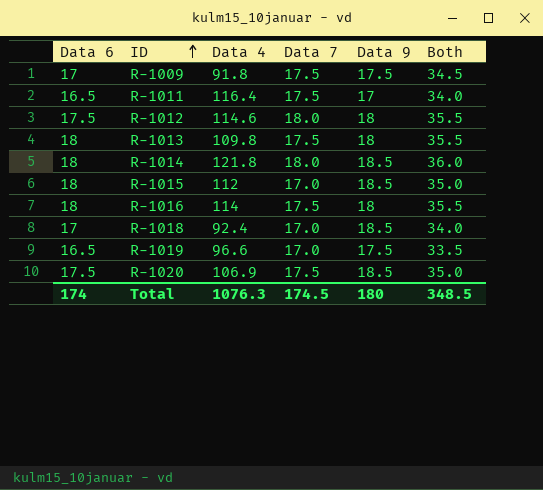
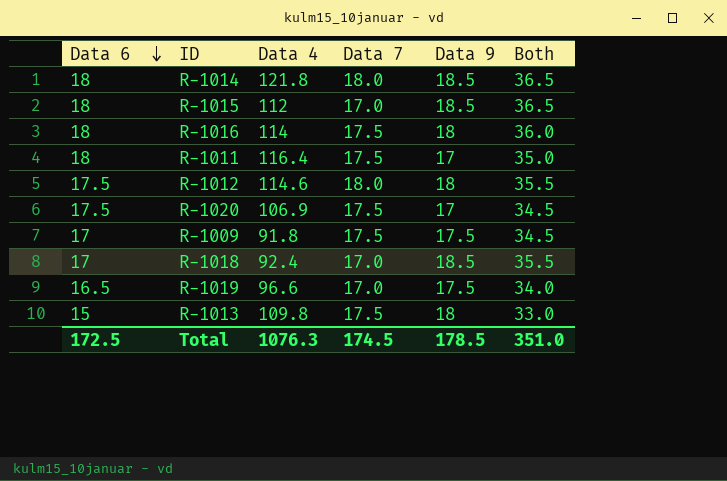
row order: ID ascending -> Data 6 descending
column Both | formula: [Data 6] + [Data 7] -> [Data 6] + [Data 9]
R-1011 | Data 6: 16.5 -> 18
R-1020 | Data 9: 18.5 -> 17
R-1013 | Data 6: 18 -> 15
Total | Data 6: 174 -> 172.5
Total | Data 9: 180 -> 178.5
Total | Both: 348.5 -> 351.0

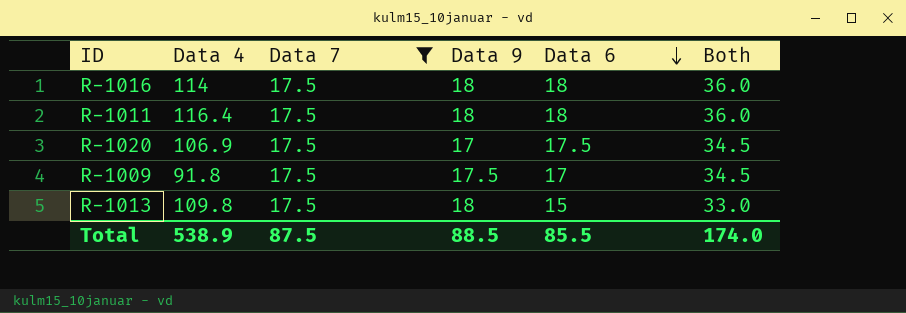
filter: none -> Data 7 = 17.5
column Data 6 | position: 1 -> 5
R-1011 | Data 9: 17 -> 18
R-1011 | Both: 35.0 -> 36.0
Total | Data 4: 1076.3 -> 538.9
Total | Data 7: 174.5 -> 87.5
Total | Data 9: 178.5 -> 88.5
Total | Data 6: 172.5 -> 85.5
Total | Both: 351.0 -> 174.0

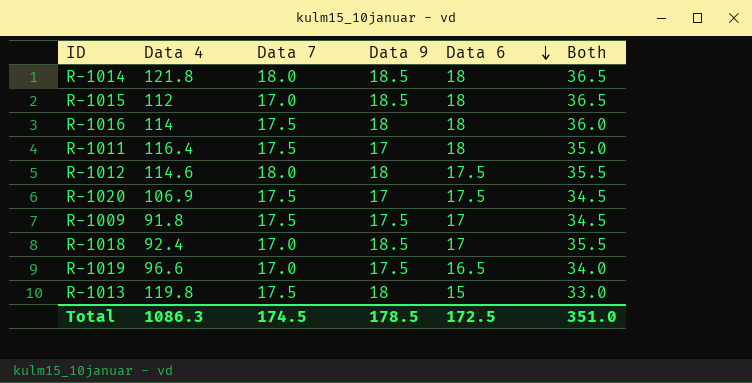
filter: Data 7 = 17.5 -> none
R-1011 | Data 9: 18 -> 17
R-1011 | Both: 36.0 -> 35.0
R-1013 | Data 4: 109.8 -> 119.8
Total | Data 4: 538.9 -> 1086.3
Total | Data 7: 87.5 -> 174.5
Total | Data 9: 88.5 -> 178.5
Total | Data 6: 85.5 -> 172.5
Total | Both: 174.0 -> 351.0

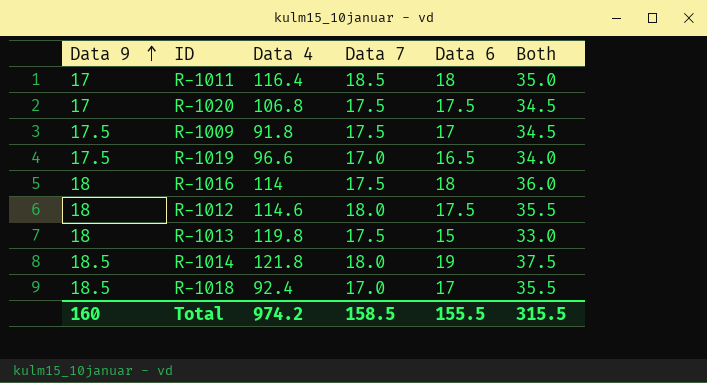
row order: Data 6 descending -> Data 9 ascending
column Data 9 | position: 4 -> 1
row R-1015: 112 | 17.0 | 18.5 | 18 | 36.5 -> none
R-1011 | Data 7: 17.5 -> 18.5
R-1020 | Data 4: 106.9 -> 106.8
R-1014 | Data 6: 18 -> 19
R-1014 | Both: 36.5 -> 37.5
Total | Data 9: 178.5 -> 160
Total | Data 4: 1086.3 -> 974.2
Total | Data 7: 174.5 -> 158.5
Total | Data 6: 172.5 -> 155.5
Total | Both: 351.0 -> 315.5

